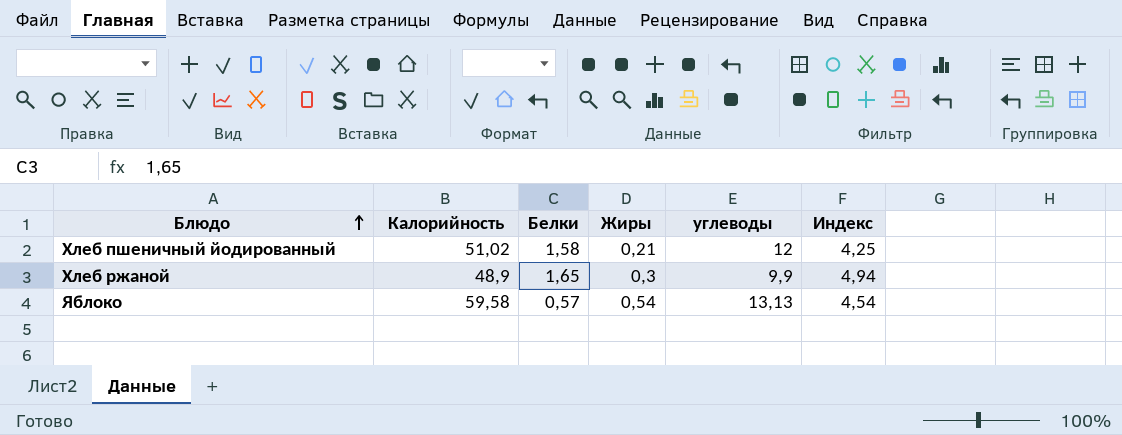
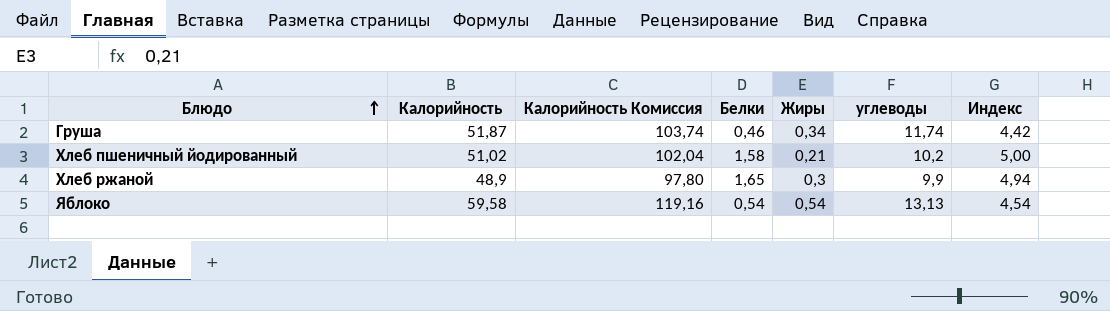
column Калорийность Комиссия | formula: none -> [Калорийность] * 2
row Груша: none -> 51,87 | 103,74 | 0,46 | 0,34 | 11,74 | 4,42
Хлеб пшеничный йодированный | углеводы: 12 -> 10,2
Хлеб пшеничный йодированный | Индекс: 4,25 -> 5,00
Яблоко | Белки: 0,57 -> 0,54

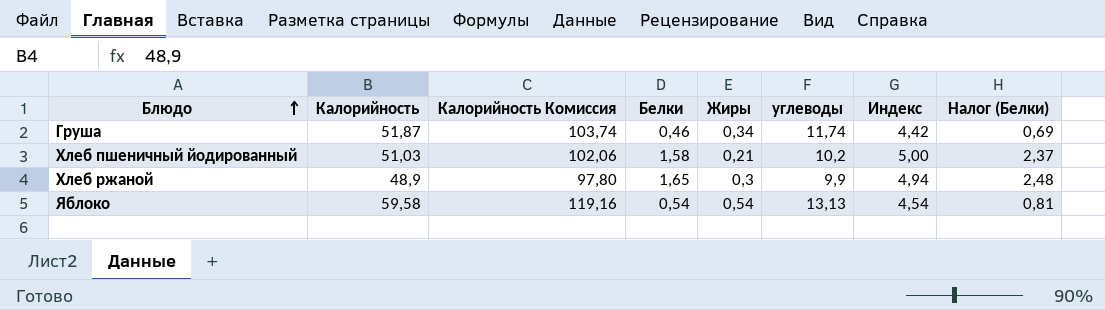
column Налог (Белки) | formula: none -> [Белки] * 1,5
Хлеб пшеничный йодированный | Калорийность: 51,02 -> 51,03
Хлеб пшеничный йодированный | Калорийность Комиссия: 102,04 -> 102,06

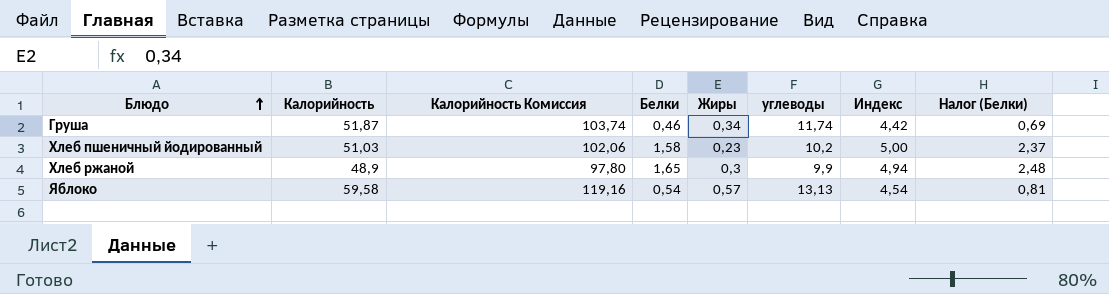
Хлеб пшеничный йодированный | Жиры: 0,21 -> 0,23
Яблоко | Жиры: 0,54 -> 0,57

